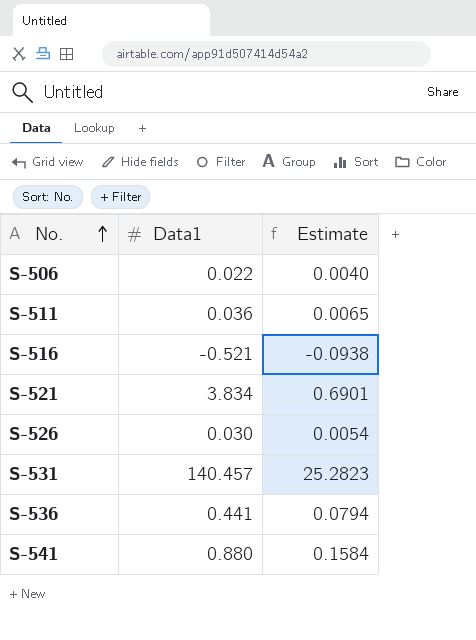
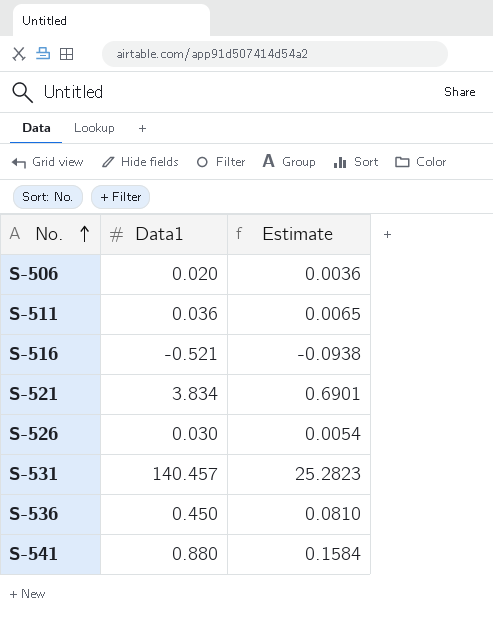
S-506 | Data1: 0.022 -> 0.020
S-506 | Estimate: 0.0040 -> 0.0036
S-536 | Data1: 0.441 -> 0.450
S-536 | Estimate: 0.0794 -> 0.0810

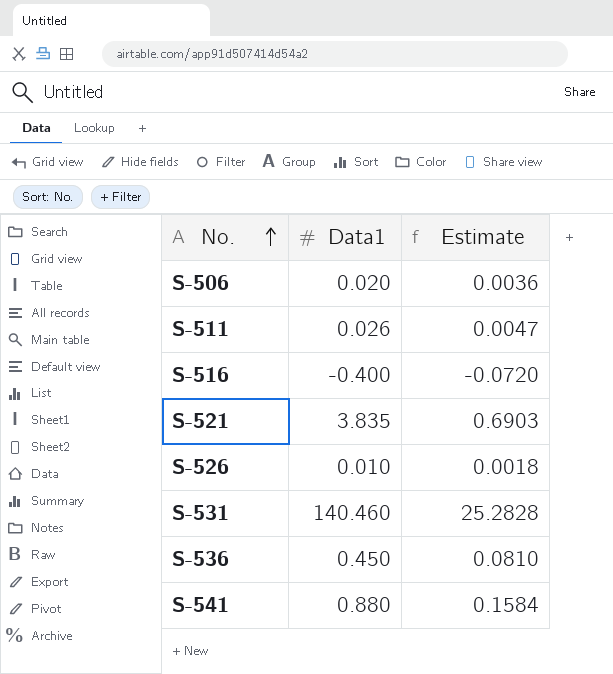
S-511 | Data1: 0.036 -> 0.026
S-511 | Estimate: 0.0065 -> 0.0047
S-516 | Data1: -0.521 -> -0.400
S-516 | Estimate: -0.0938 -> -0.0720
S-521 | Data1: 3.834 -> 3.835
S-521 | Estimate: 0.6901 -> 0.6903
S-526 | Data1: 0.030 -> 0.010
S-526 | Estimate: 0.0054 -> 0.0018
S-531 | Data1: 140.457 -> 140.460
S-531 | Estimate: 25.2823 -> 25.2828

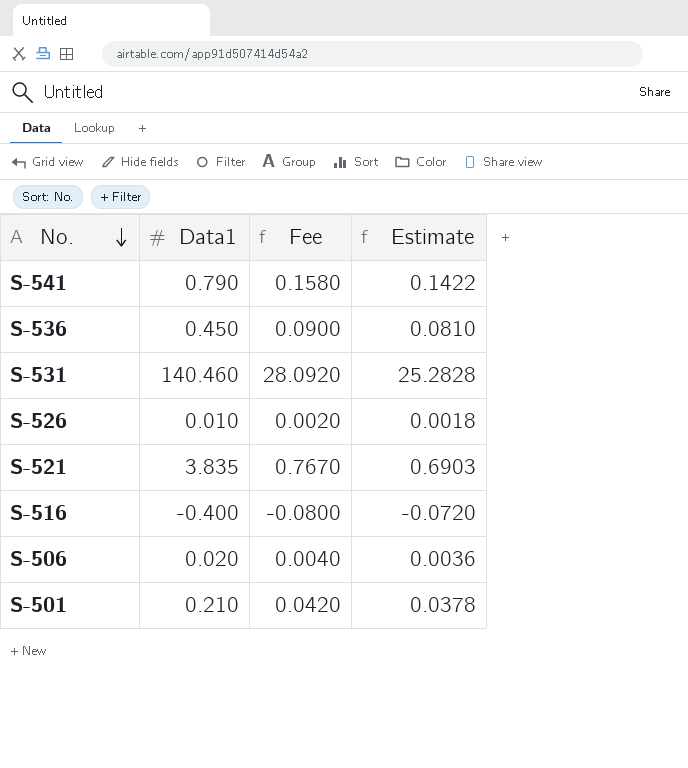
row order: No. ascending -> No. descending
column Fee | formula: none -> [Data1] * 0.2
row S-511: 0.026 | 0.0047 -> none
S-541 | Data1: 0.880 -> 0.790
S-541 | Estimate: 0.1584 -> 0.1422
row S-501: none -> 0.210 | 0.0420 | 0.0378

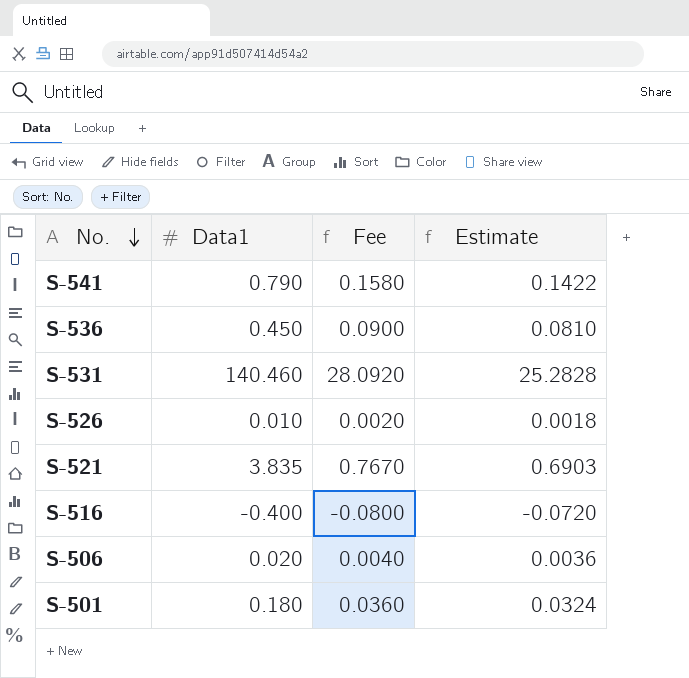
S-501 | Data1: 0.210 -> 0.180
S-501 | Fee: 0.0420 -> 0.0360
S-501 | Estimate: 0.0378 -> 0.0324

